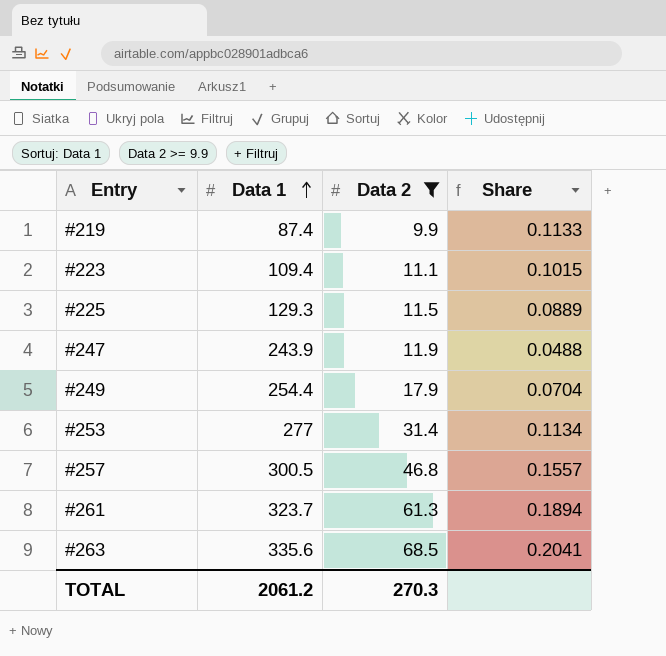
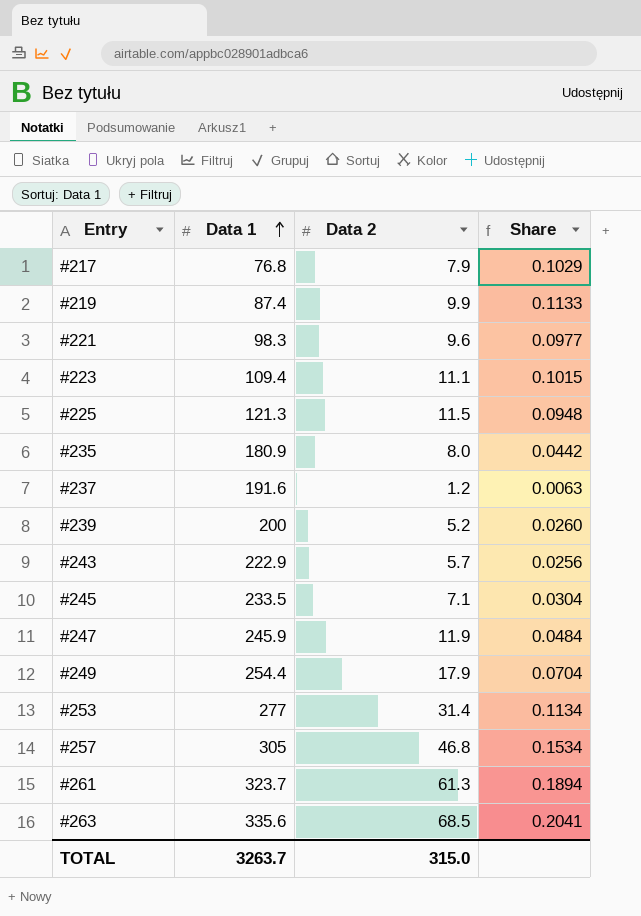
filter: Data 2 >= 9.9 -> none
#225 | Data 1: 129.3 -> 121.3
#225 | Share: 0.0889 -> 0.0948
#247 | Data 1: 243.9 -> 245.9
#247 | Share: 0.0488 -> 0.0484
#257 | Data 1: 300.5 -> 305
#257 | Share: 0.1557 -> 0.1534
TOTAL | Data 1: 2061.2 -> 3263.7
TOTAL | Data 2: 270.3 -> 315.0

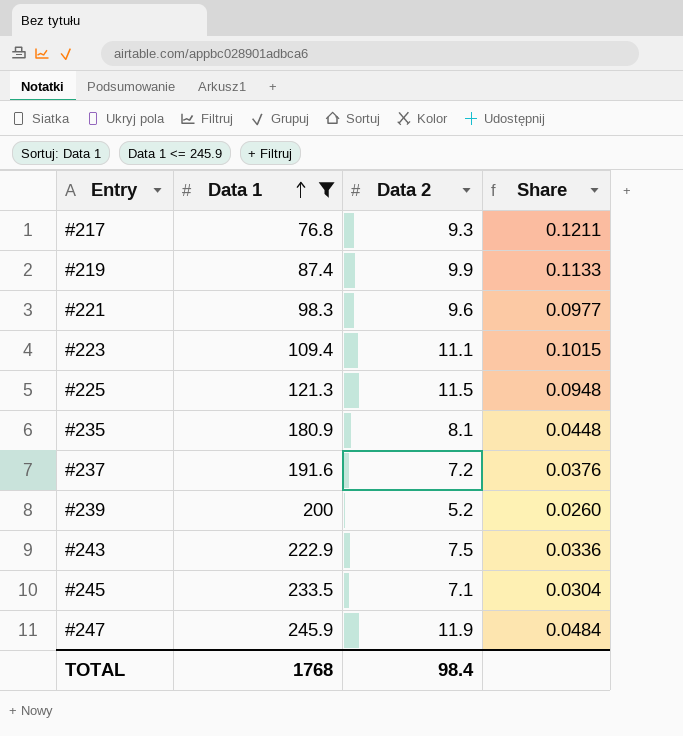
filter: none -> Data 1 <= 245.9
#217 | Data 2: 7.9 -> 9.3
#217 | Share: 0.1029 -> 0.1211
#235 | Data 2: 8.0 -> 8.1
#235 | Share: 0.0442 -> 0.0448
#237 | Data 2: 1.2 -> 7.2
#237 | Share: 0.0063 -> 0.0376
#243 | Data 2: 5.7 -> 7.5
#243 | Share: 0.0256 -> 0.0336
TOTAL | Data 1: 3263.7 -> 1768
TOTAL | Data 2: 315.0 -> 98.4

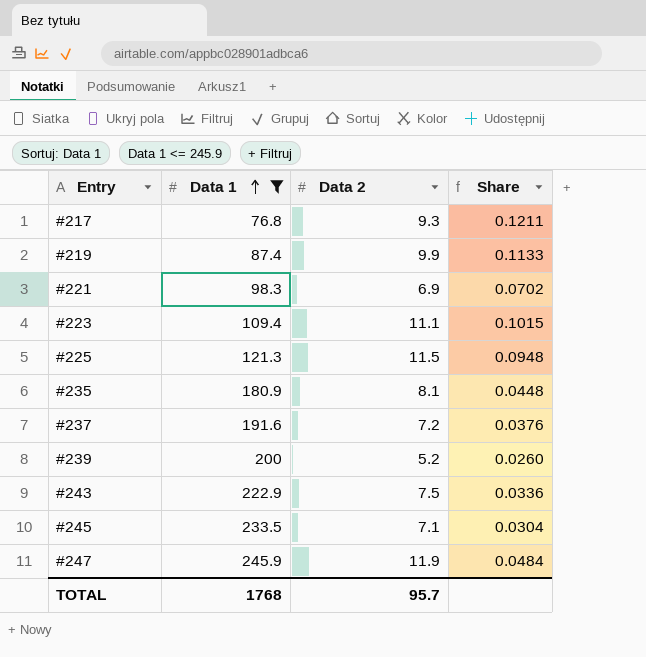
#221 | Data 2: 9.6 -> 6.9
#221 | Share: 0.0977 -> 0.0702
TOTAL | Data 2: 98.4 -> 95.7

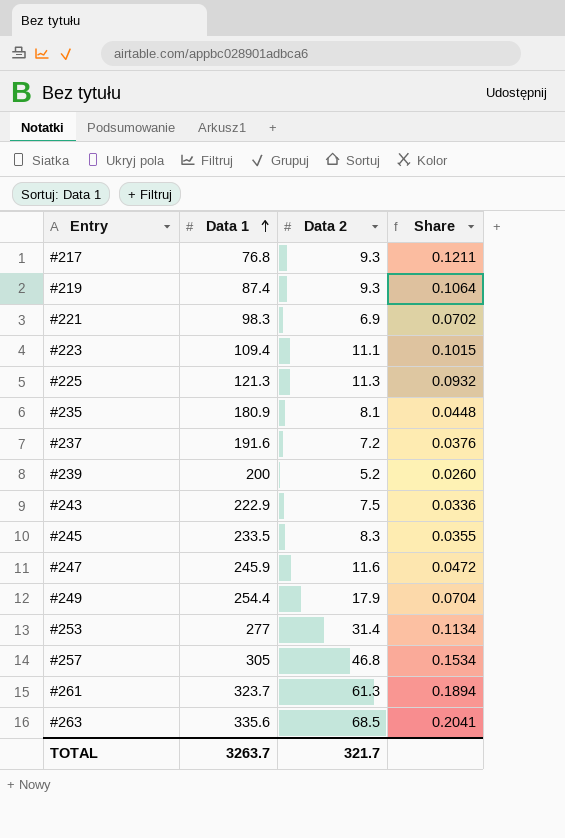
filter: Data 1 <= 245.9 -> none
#219 | Data 2: 9.9 -> 9.3
#219 | Share: 0.1133 -> 0.1064
#225 | Data 2: 11.5 -> 11.3
#225 | Share: 0.0948 -> 0.0932
#245 | Data 2: 7.1 -> 8.3
#245 | Share: 0.0304 -> 0.0355
#247 | Data 2: 11.9 -> 11.6
#247 | Share: 0.0484 -> 0.0472
TOTAL | Data 1: 1768 -> 3263.7
TOTAL | Data 2: 95.7 -> 321.7

